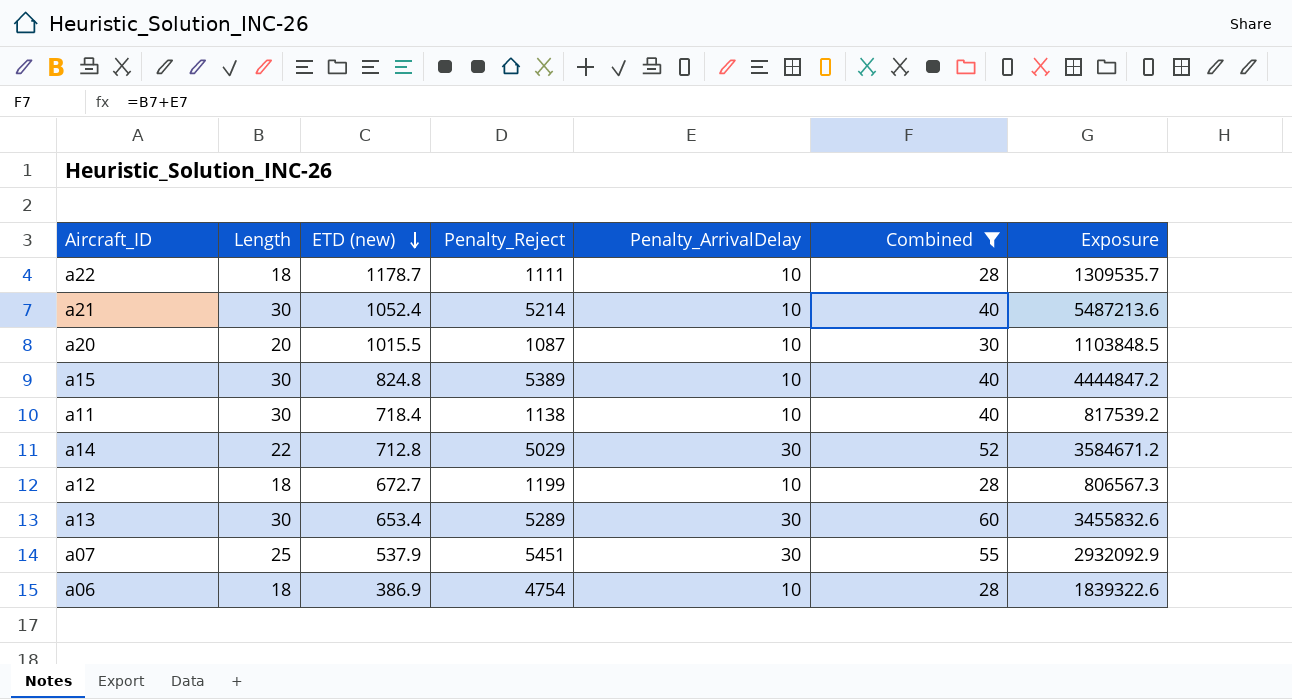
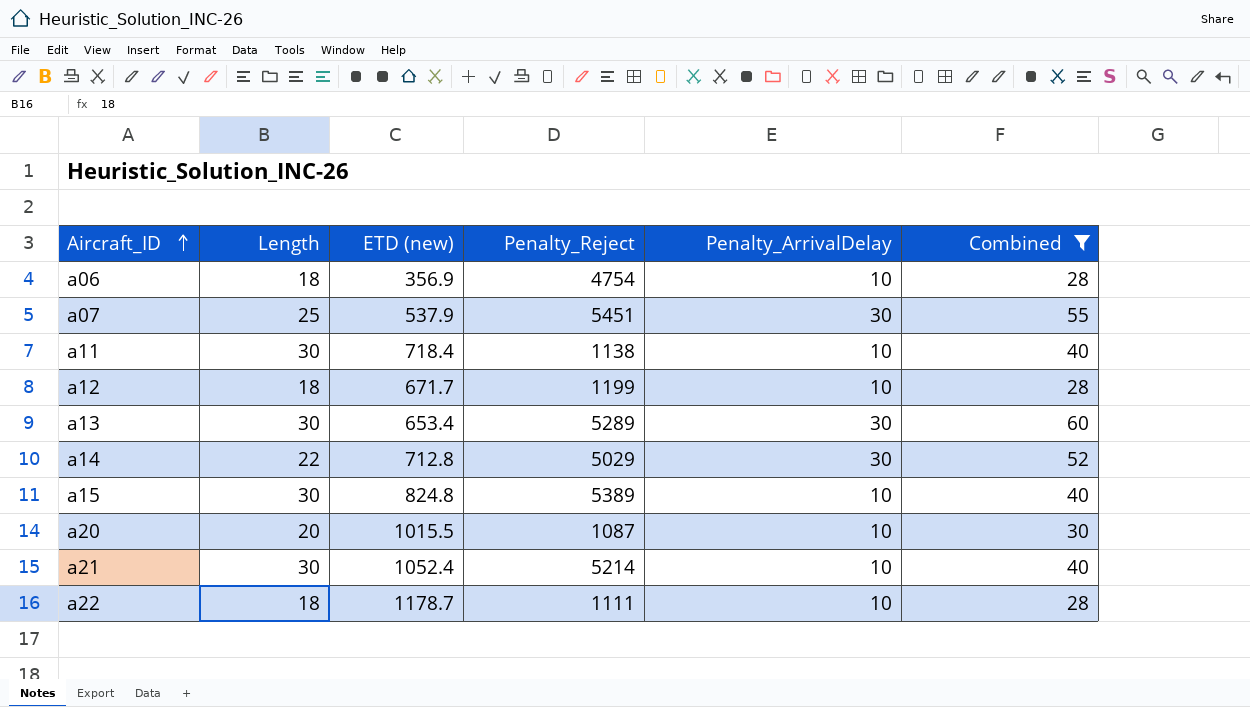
row order: ETD (new) descending -> Aircraft_ID ascending
column Exposure | formula: [ETD (new)] * [Penalty_Reject] -> none
a06 | ETD (new): 386.9 -> 356.9
a12 | ETD (new): 672.7 -> 671.7

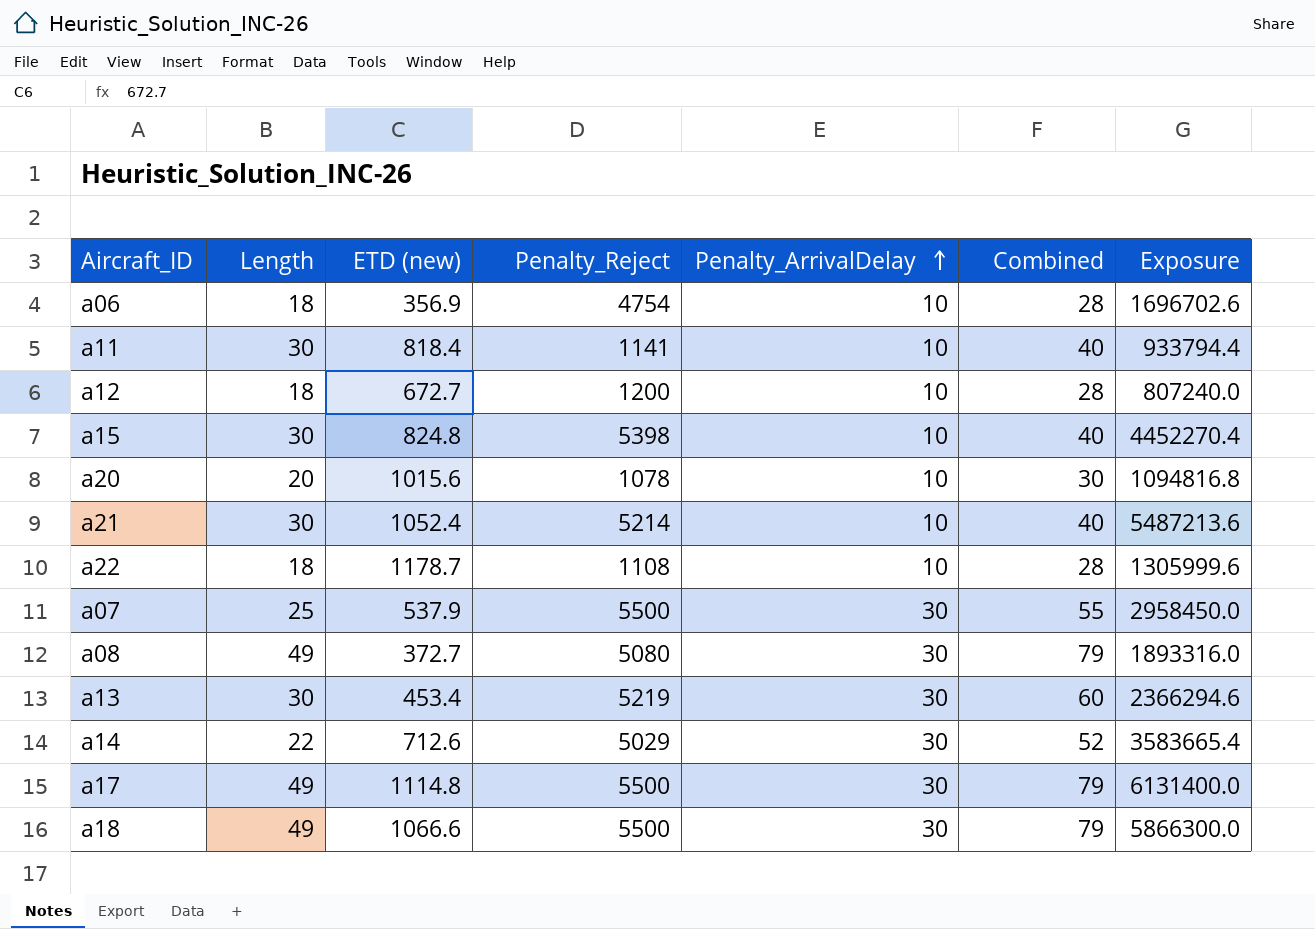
filter: Combined != 79 -> none
row order: Aircraft_ID ascending -> Penalty_ArrivalDelay ascending
column Exposure | formula: none -> [ETD (new)] * [Penalty_Reject]
a11 | ETD (new): 718.4 -> 818.4
a11 | Penalty_Reject: 1138 -> 1141
a12 | ETD (new): 671.7 -> 672.7
a12 | Penalty_Reject: 1199 -> 1200
a15 | Penalty_Reject: 5389 -> 5398
a20 | ETD (new): 1015.5 -> 1015.6
a20 | Penalty_Reject: 1087 -> 1078
a22 | Penalty_Reject: 1111 -> 1108
a07 | Penalty_Reject: 5451 -> 5500
a13 | ETD (new): 653.4 -> 453.4
a13 | Penalty_Reject: 5289 -> 5219
a14 | ETD (new): 712.8 -> 712.6

